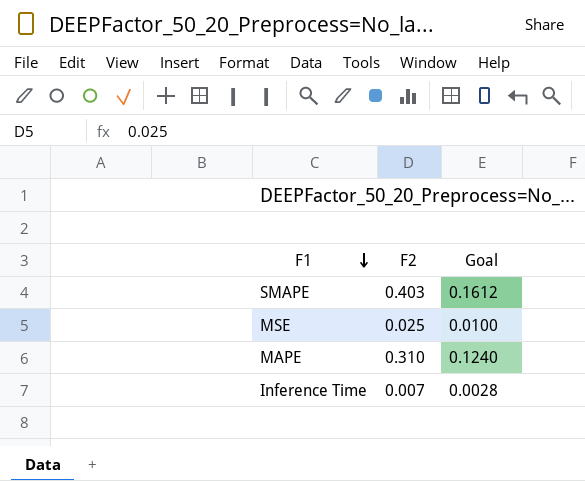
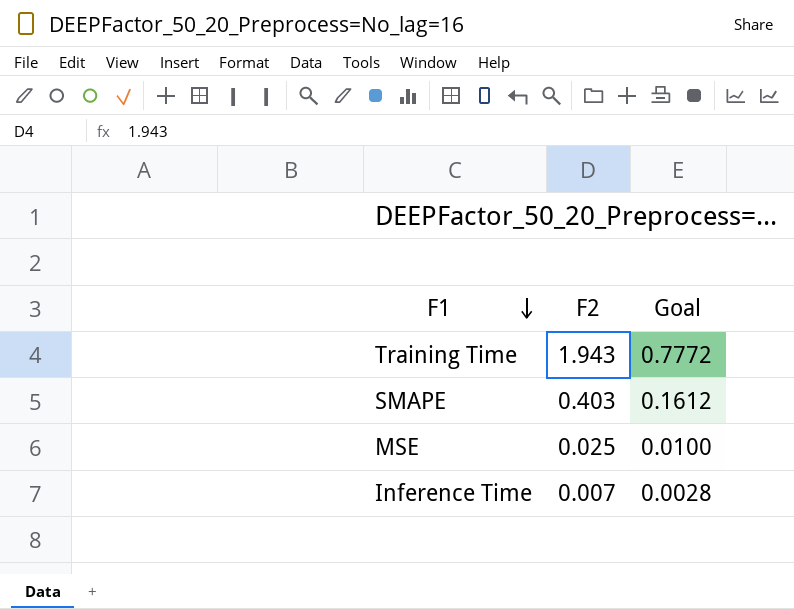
row MAPE: 0.310 | 0.1240 -> none
row Training Time: none -> 1.943 | 0.7772

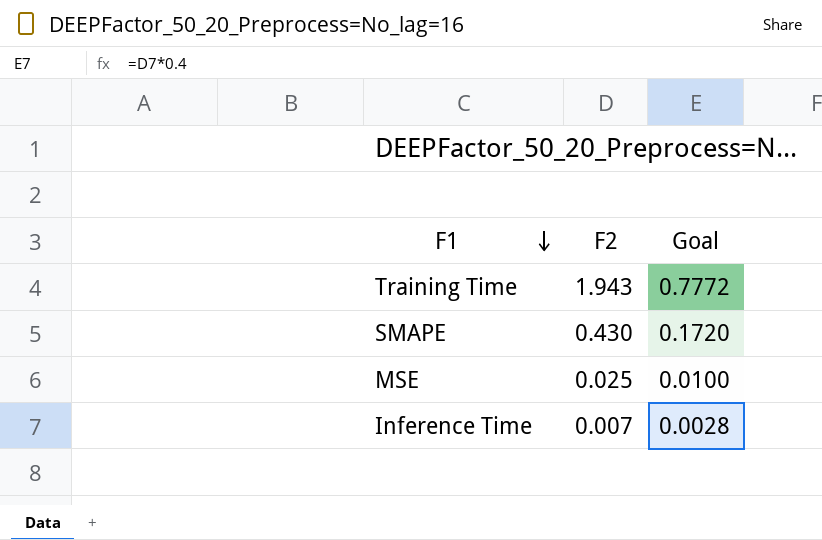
SMAPE | F2: 0.403 -> 0.430
SMAPE | Goal: 0.1612 -> 0.1720

